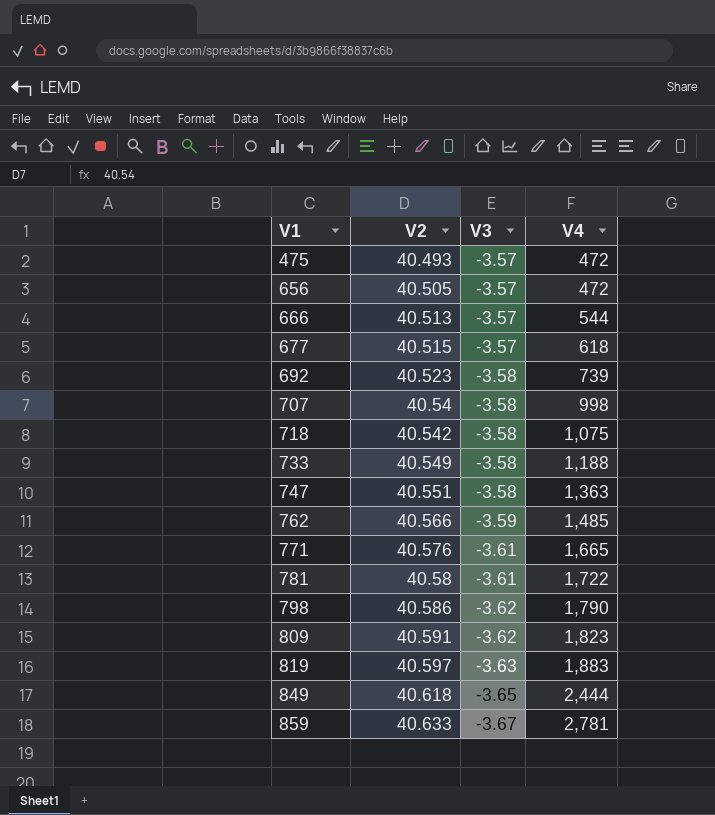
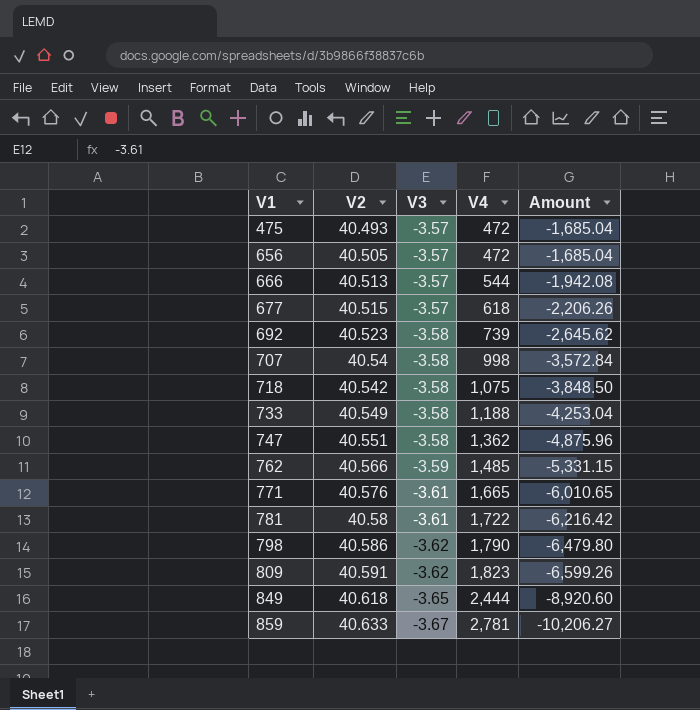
column Amount | formula: none -> [V3] * [V4]
row 819: 40.597 | -3.63 | 1,883 -> none
747 | V4: 1,363 -> 1,362

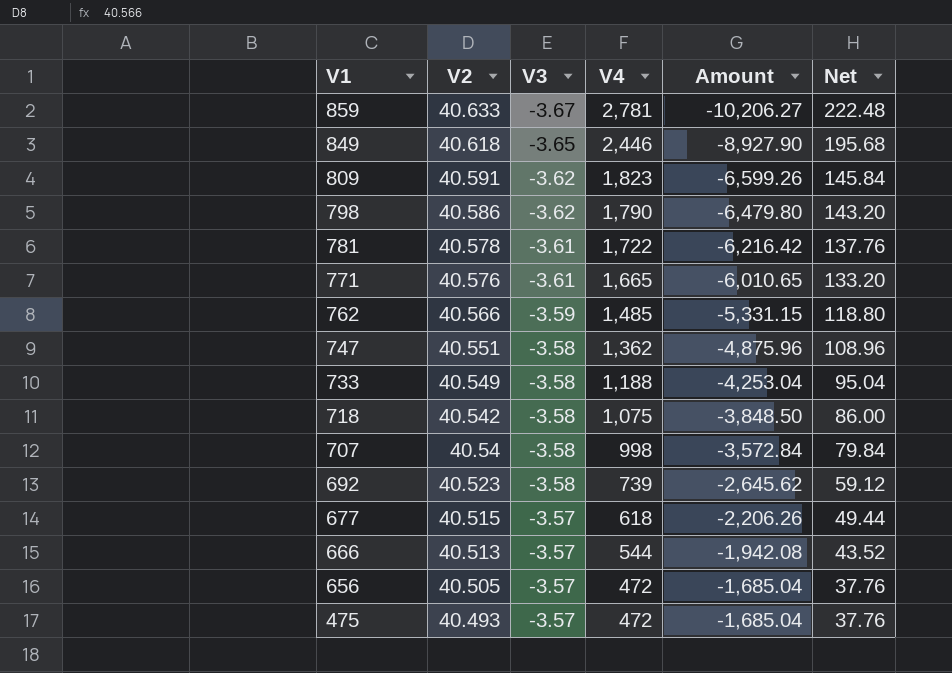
row order: V1 ascending -> V1 descending
column Net | formula: none -> [V4] * 0.08
849 | V4: 2,444 -> 2,446
849 | Amount: -8,920.60 -> -8,927.90
781 | V2: 40.58 -> 40.578

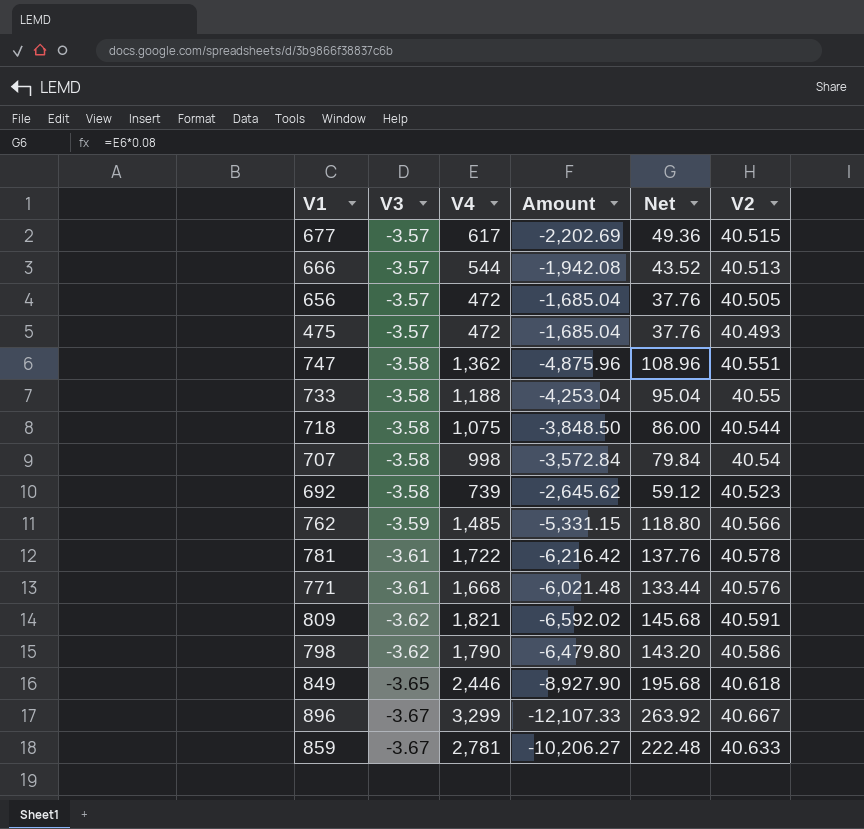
row order: V1 descending -> V3 descending
column V2 | position: 2 -> 6
677 | V4: 618 -> 617
677 | Amount: -2,206.26 -> -2,202.69
677 | Net: 49.44 -> 49.36
733 | V2: 40.549 -> 40.55
718 | V2: 40.542 -> 40.544
771 | V4: 1,665 -> 1,668
771 | Amount: -6,010.65 -> -6,021.48
771 | Net: 133.20 -> 133.44
809 | V4: 1,823 -> 1,821
809 | Amount: -6,599.26 -> -6,592.02
809 | Net: 145.84 -> 145.68
row 896: none -> -3.67 | 3,299 | -12,107.33 | 263.92 | 40.667

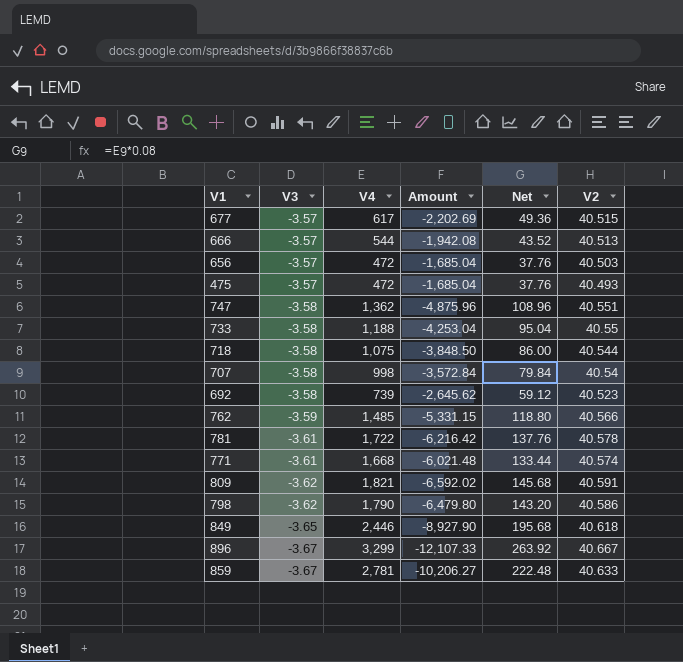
656 | V2: 40.505 -> 40.503
771 | V2: 40.576 -> 40.574

